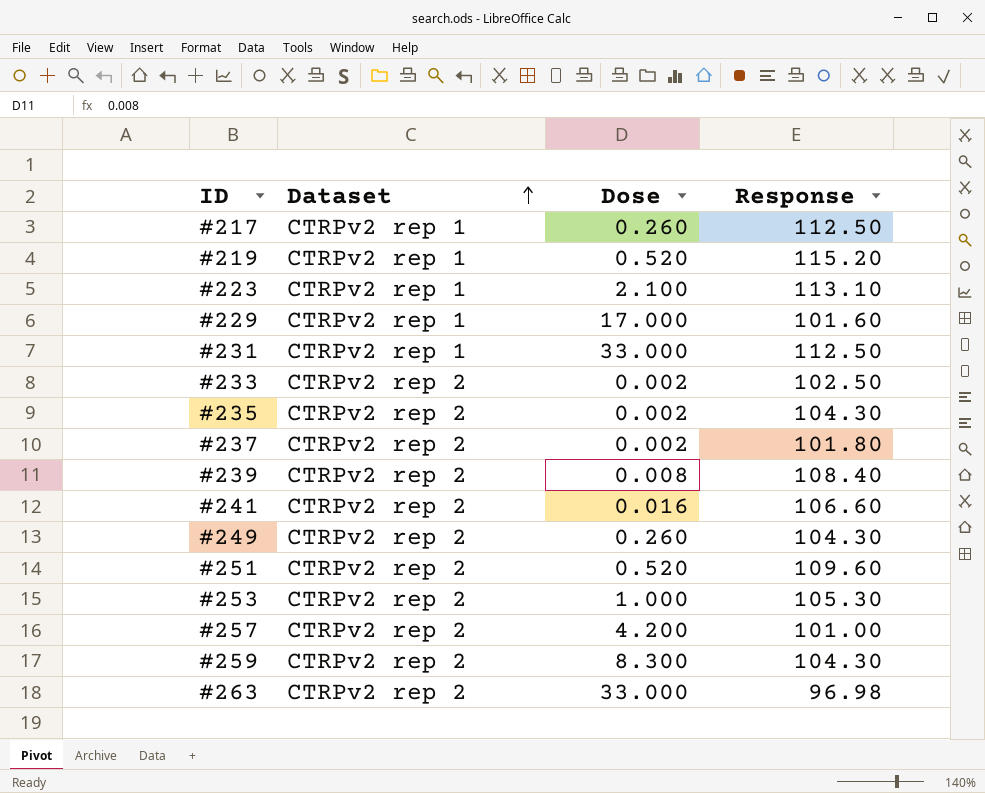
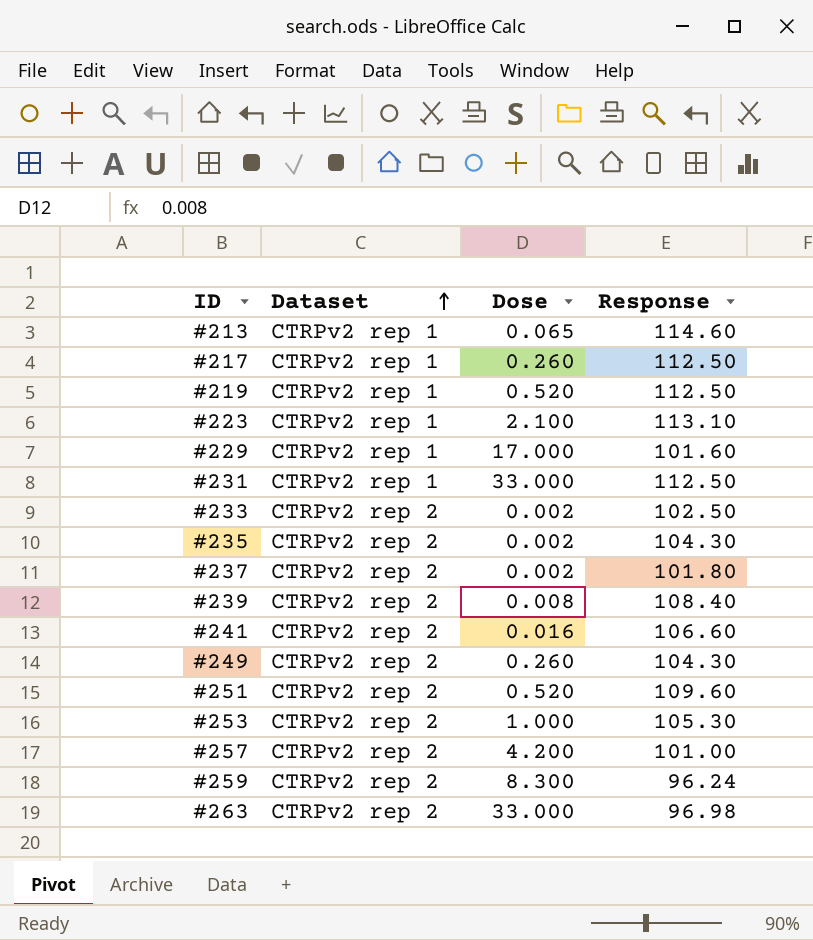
row #213: none -> CTRPv2 rep 1 | 0.065 | 114.60
#219 | Response: 115.20 -> 112.50
#259 | Response: 104.30 -> 96.24

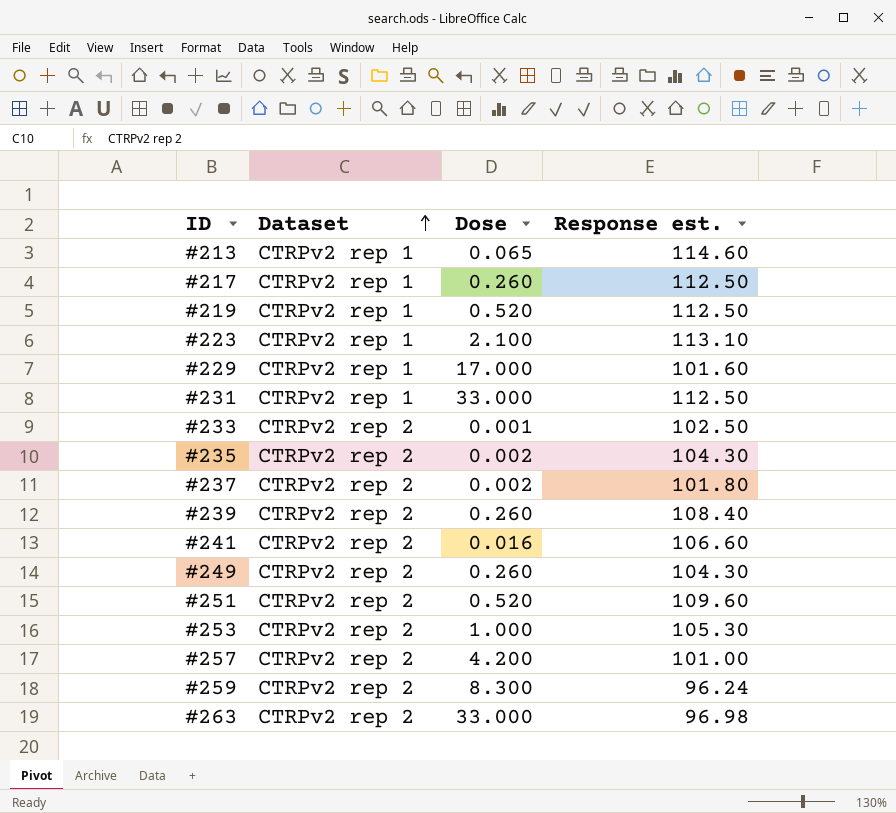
column name: Response -> Response est.
#233 | Dose: 0.002 -> 0.001
#239 | Dose: 0.008 -> 0.260

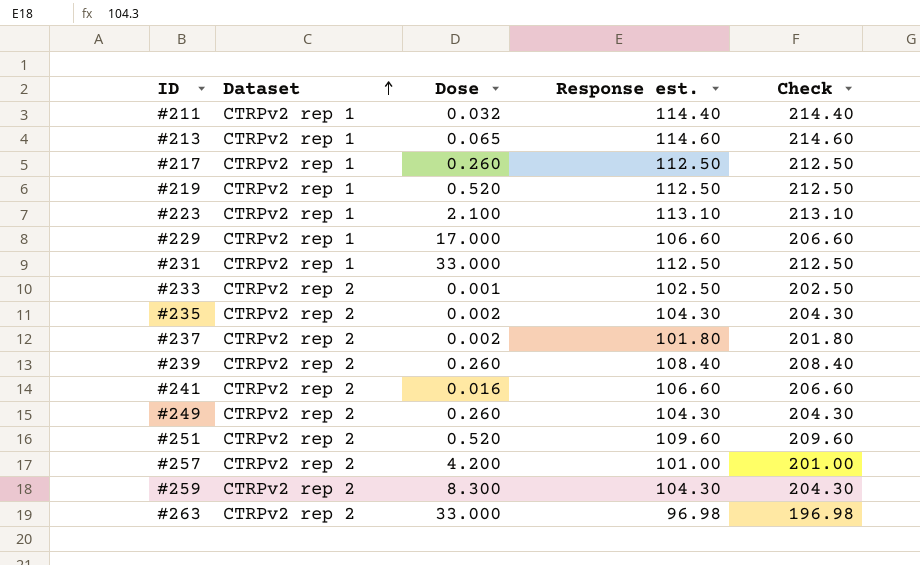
column Check | formula: none -> [Response est.] + 100
row #253: CTRPv2 rep 2 | 1.000 | 105.30 -> none
row #211: none -> CTRPv2 rep 1 | 0.032 | 114.40 | 214.40
#229 | Response est.: 101.60 -> 106.60
#259 | Response est.: 96.24 -> 104.30

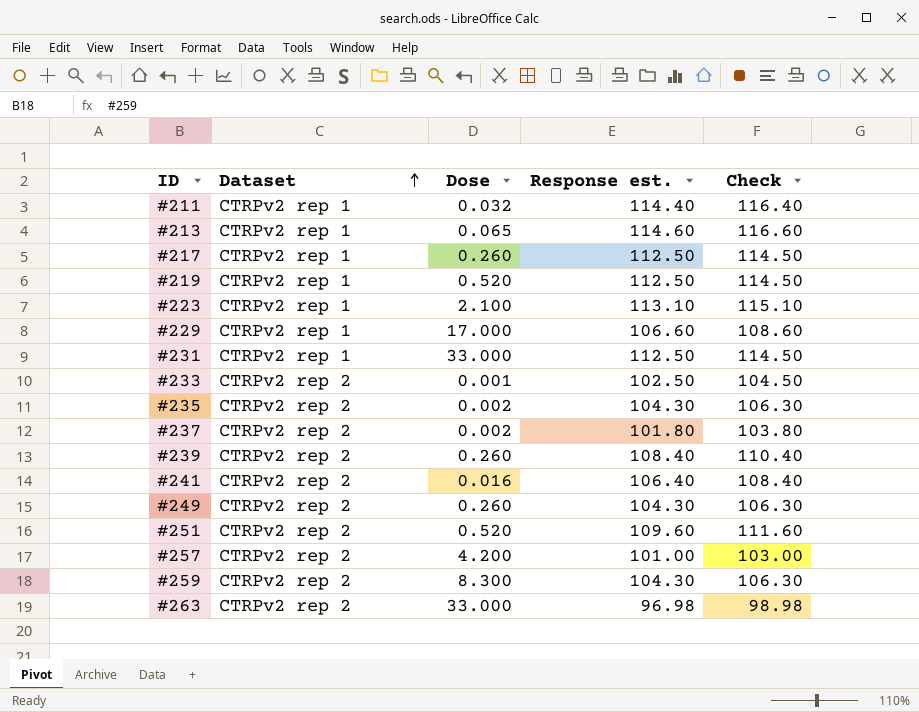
column Check | formula: [Response est.] + 100 -> [Response est.] + 2
#241 | Response est.: 106.60 -> 106.40

